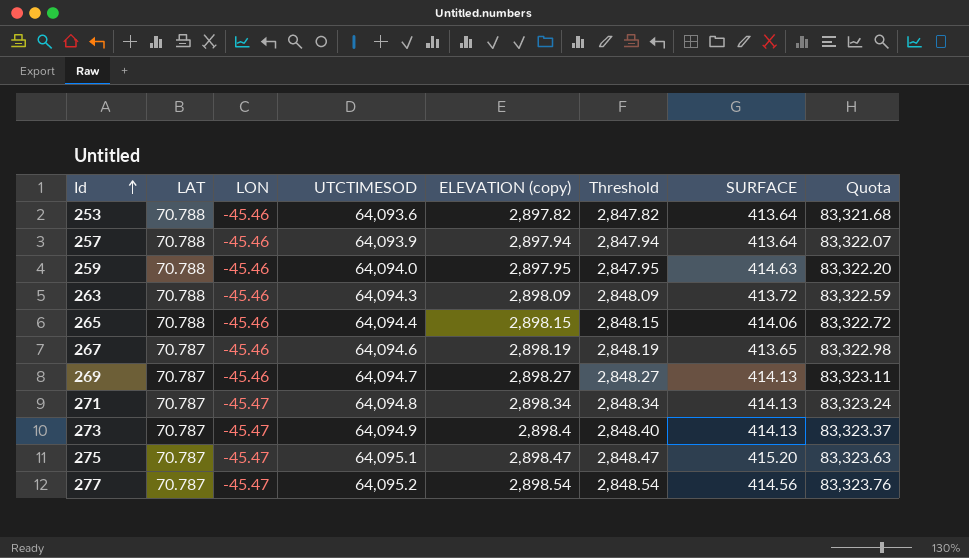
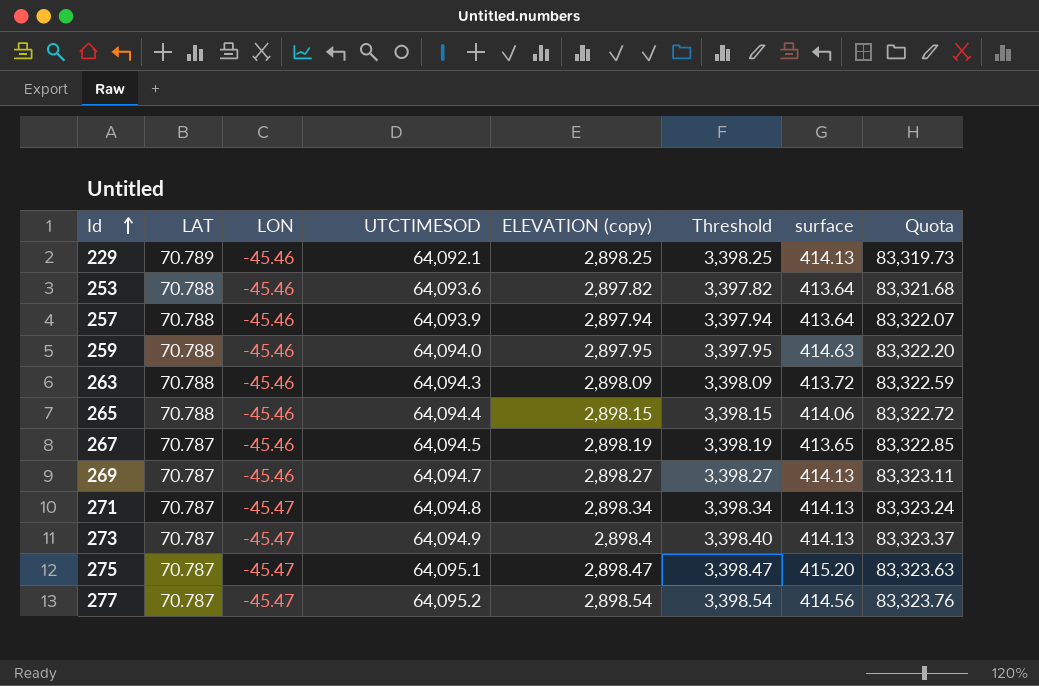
column Threshold | formula: [ELEVATION (copy)] - 50 -> [ELEVATION (copy)] + 500
column name: SURFACE -> surface
row 229: none -> 70.789 | -45.46 | 64,092.1 | 2,898.25 | 3,398.25 | 414.13 | 83,319.73
267 | UTCTIMESOD: 64,094.6 -> 64,094.5
267 | Quota: 83,322.98 -> 83,322.85

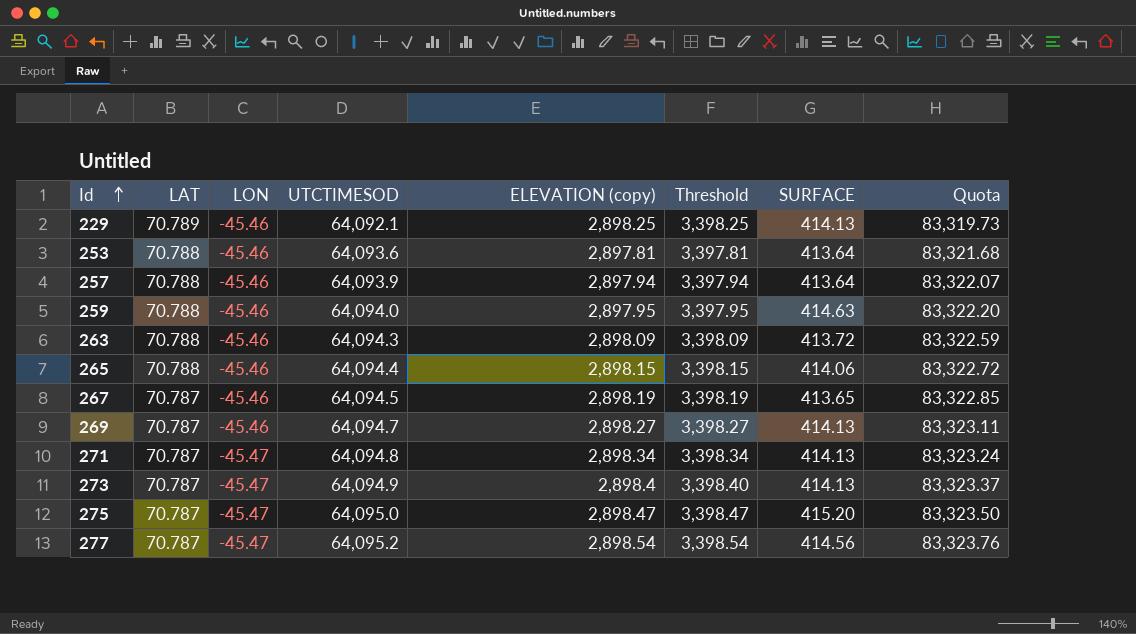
column name: surface -> SURFACE
253 | ELEVATION (copy): 2,897.82 -> 2,897.81
253 | Threshold: 3,397.82 -> 3,397.81
275 | UTCTIMESOD: 64,095.1 -> 64,095.0
275 | Quota: 83,323.63 -> 83,323.50

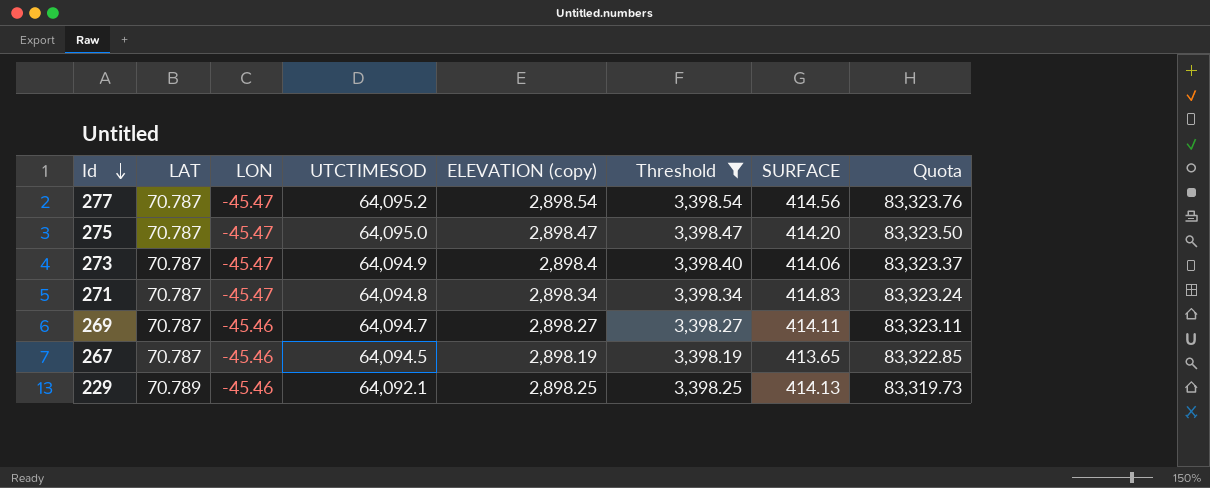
filter: none -> Threshold >= 3,398.19
row order: Id ascending -> Id descending
275 | SURFACE: 415.20 -> 414.20
273 | SURFACE: 414.13 -> 414.06
271 | SURFACE: 414.13 -> 414.83
269 | SURFACE: 414.13 -> 414.11

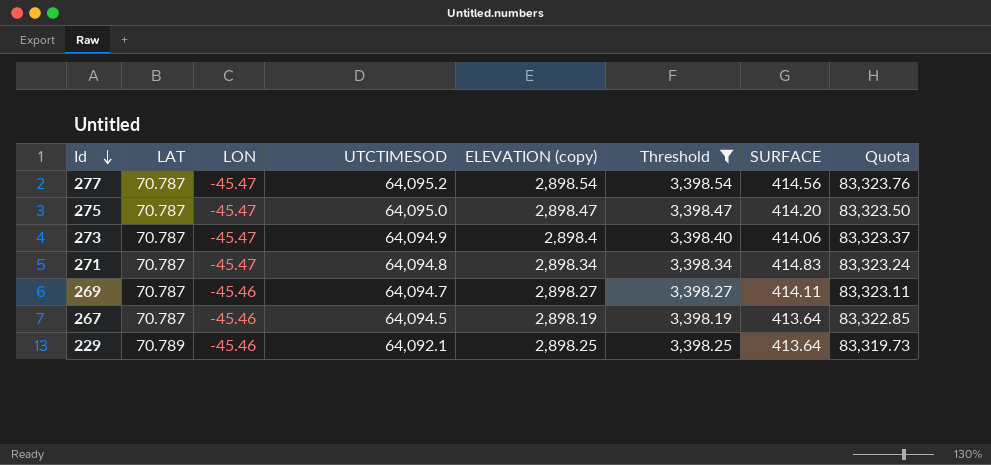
267 | SURFACE: 413.65 -> 413.64
229 | SURFACE: 414.13 -> 413.64

